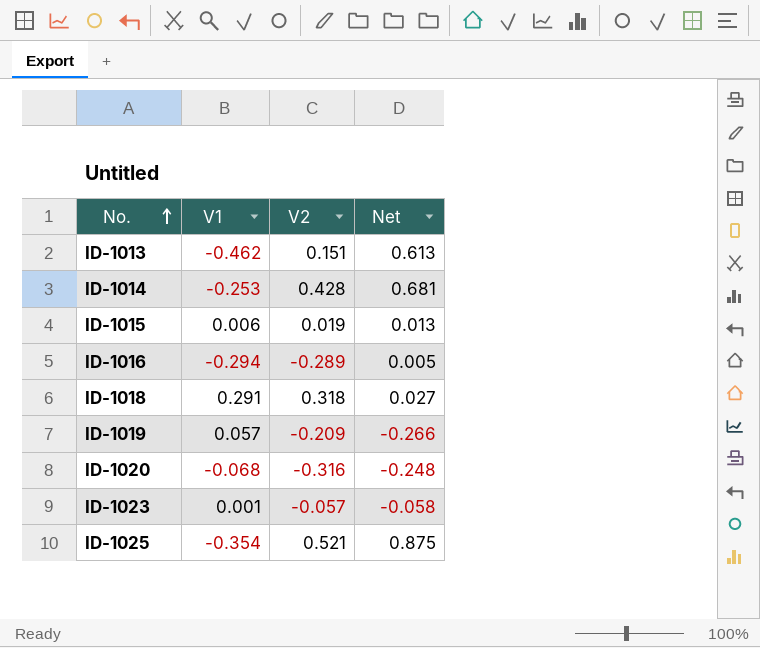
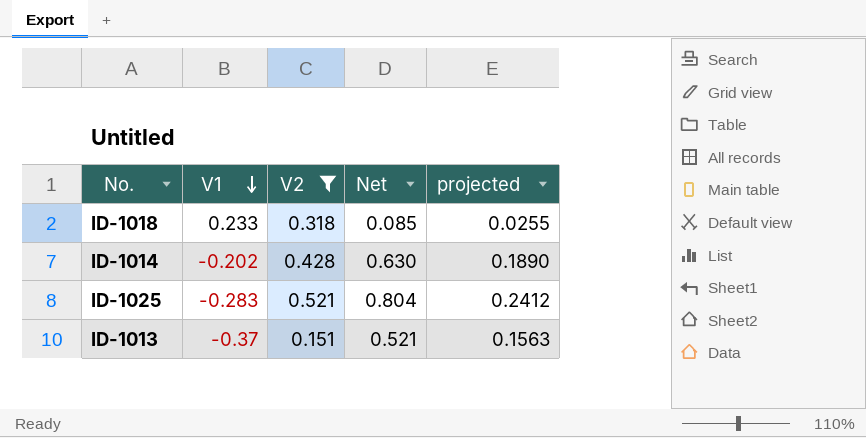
filter: none -> V2 >= 0.151
row order: No. ascending -> V1 descending
column projected | formula: none -> [Net] * 0.3
ID-1018 | V1: 0.291 -> 0.233
ID-1018 | Net: 0.027 -> 0.085
ID-1014 | V1: -0.253 -> -0.202
ID-1014 | Net: 0.681 -> 0.630
ID-1025 | V1: -0.354 -> -0.283
ID-1025 | Net: 0.875 -> 0.804
ID-1013 | V1: -0.462 -> -0.37
ID-1013 | Net: 0.613 -> 0.521

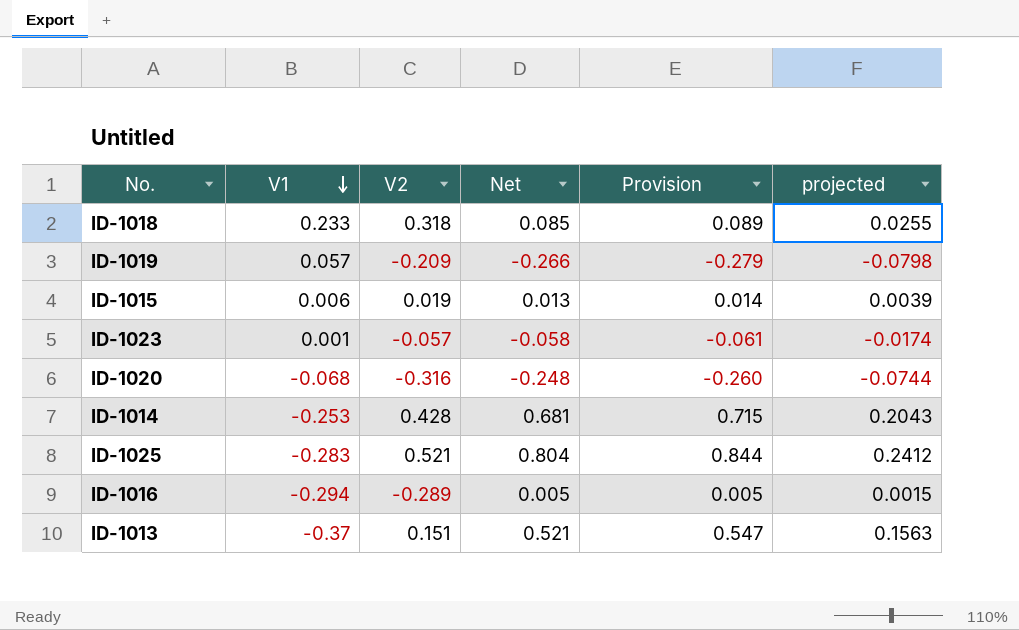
filter: V2 >= 0.151 -> none
column Provision | formula: none -> [Net] * 1.05
ID-1014 | V1: -0.202 -> -0.253
ID-1014 | Net: 0.630 -> 0.681
ID-1014 | projected: 0.1890 -> 0.2043

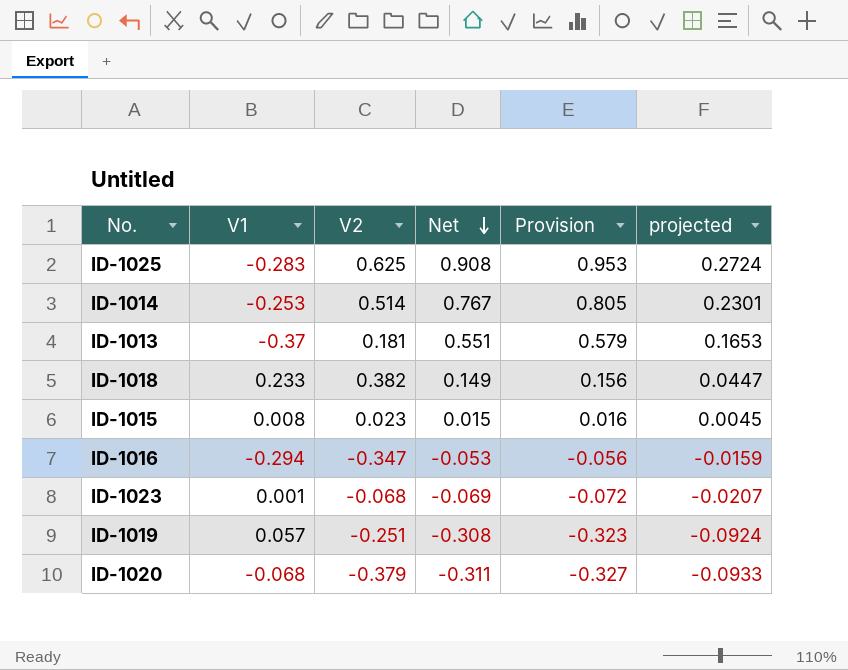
row order: V1 descending -> Net descending
ID-1025 | V2: 0.521 -> 0.625
ID-1025 | Net: 0.804 -> 0.908
ID-1025 | Provision: 0.844 -> 0.953
ID-1025 | projected: 0.2412 -> 0.2724
ID-1014 | V2: 0.428 -> 0.514
ID-1014 | Net: 0.681 -> 0.767
ID-1014 | Provision: 0.715 -> 0.805
ID-1014 | projected: 0.2043 -> 0.2301
ID-1013 | V2: 0.151 -> 0.181
ID-1013 | Net: 0.521 -> 0.551
ID-1013 | Provision: 0.547 -> 0.579
ID-1013 | projected: 0.1563 -> 0.1653
ID-1018 | V2: 0.318 -> 0.382
ID-1018 | Net: 0.085 -> 0.149
ID-1018 | Provision: 0.089 -> 0.156
ID-1018 | projected: 0.0255 -> 0.0447
ID-1015 | V1: 0.006 -> 0.008
ID-1015 | V2: 0.019 -> 0.023
ID-1015 | Net: 0.013 -> 0.015
ID-1015 | Provision: 0.014 -> 0.016
ID-1015 | projected: 0.0039 -> 0.0045
ID-1016 | V2: -0.289 -> -0.347
ID-1016 | Net: 0.005 -> -0.053
ID-1016 | Provision: 0.005 -> -0.056
ID-1016 | projected: 0.0015 -> -0.0159
ID-1023 | V2: -0.057 -> -0.068
ID-1023 | Net: -0.058 -> -0.069
ID-1023 | Provision: -0.061 -> -0.072
ID-1023 | projected: -0.0174 -> -0.0207
ID-1019 | V2: -0.209 -> -0.251
ID-1019 | Net: -0.266 -> -0.308
ID-1019 | Provision: -0.279 -> -0.323
ID-1019 | projected: -0.0798 -> -0.0924
ID-1020 | V2: -0.316 -> -0.379
ID-1020 | Net: -0.248 -> -0.311
ID-1020 | Provision: -0.260 -> -0.327
ID-1020 | projected: -0.0744 -> -0.0933

